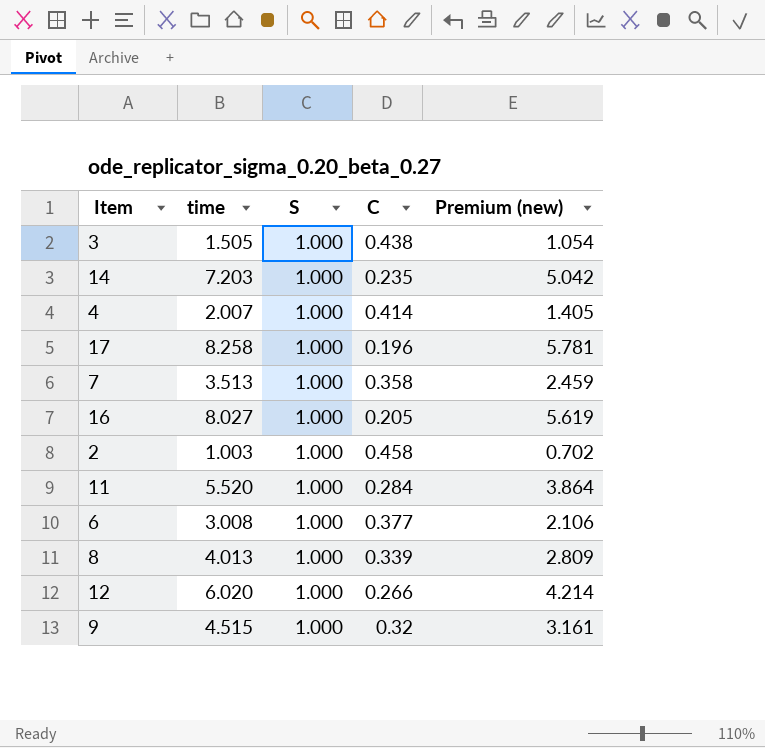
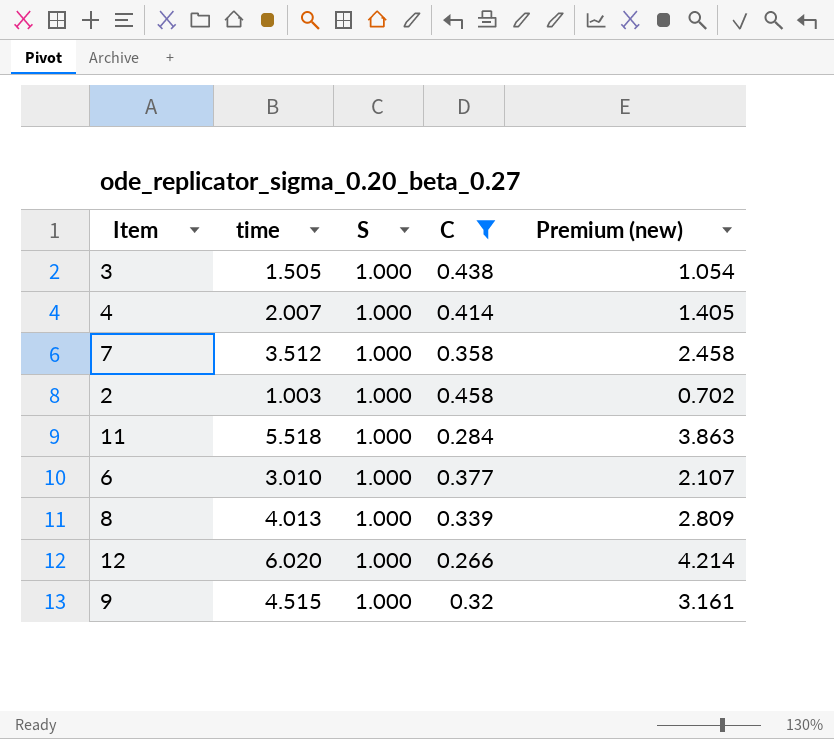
filter: none -> C >= 0.266
7 | time: 3.513 -> 3.512
7 | Premium (new): 2.459 -> 2.458
11 | time: 5.520 -> 5.518
11 | Premium (new): 3.864 -> 3.863
6 | time: 3.008 -> 3.010
6 | Premium (new): 2.106 -> 2.107

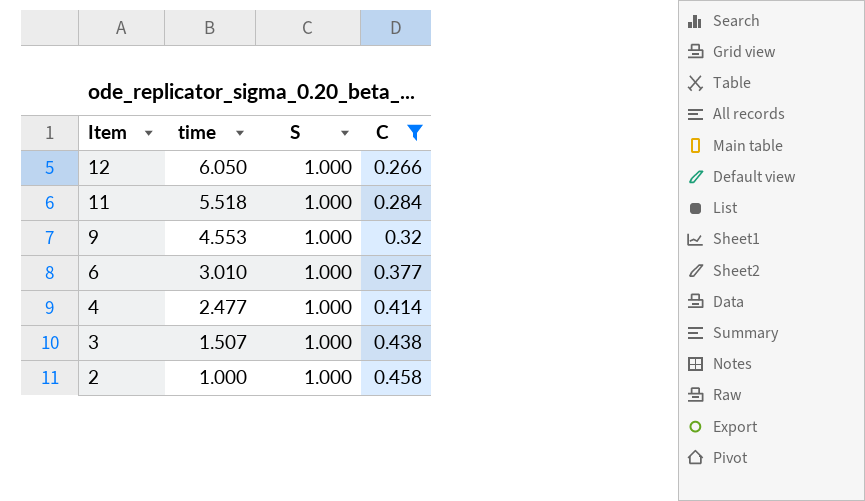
row order: none -> Item descending
column Premium (new) | formula: [time] * 0.7 -> none
row 7: 3.512 | 1.000 | 0.358 | 2.458 -> none
row 8: 4.013 | 1.000 | 0.339 | 2.809 -> none
12 | time: 6.020 -> 6.050
9 | time: 4.515 -> 4.553
4 | time: 2.007 -> 2.477
3 | time: 1.505 -> 1.507
2 | time: 1.003 -> 1.000

